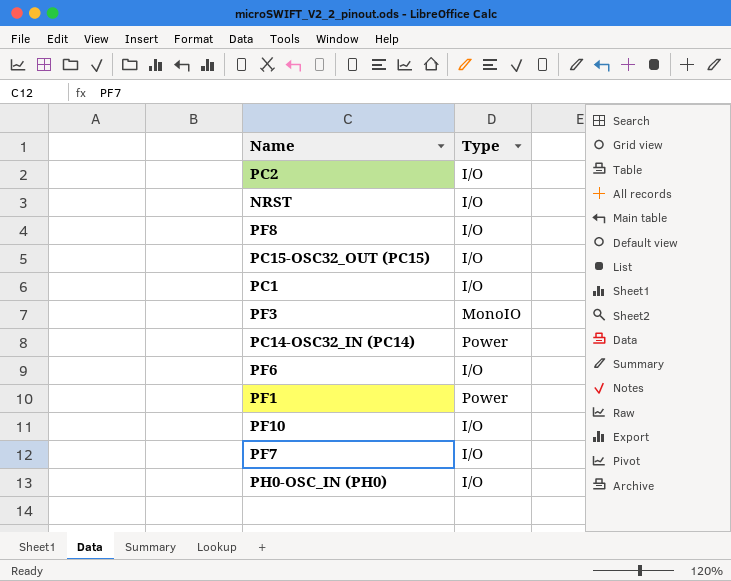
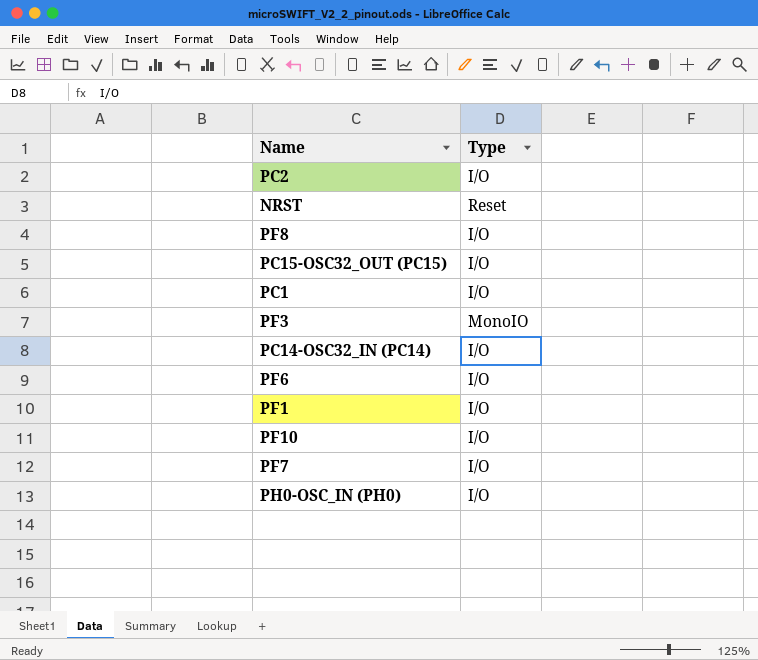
NRST | Type: I/O -> Reset
PC14-OSC32_IN (PC14) | Type: Power -> I/O
PF1 | Type: Power -> I/O

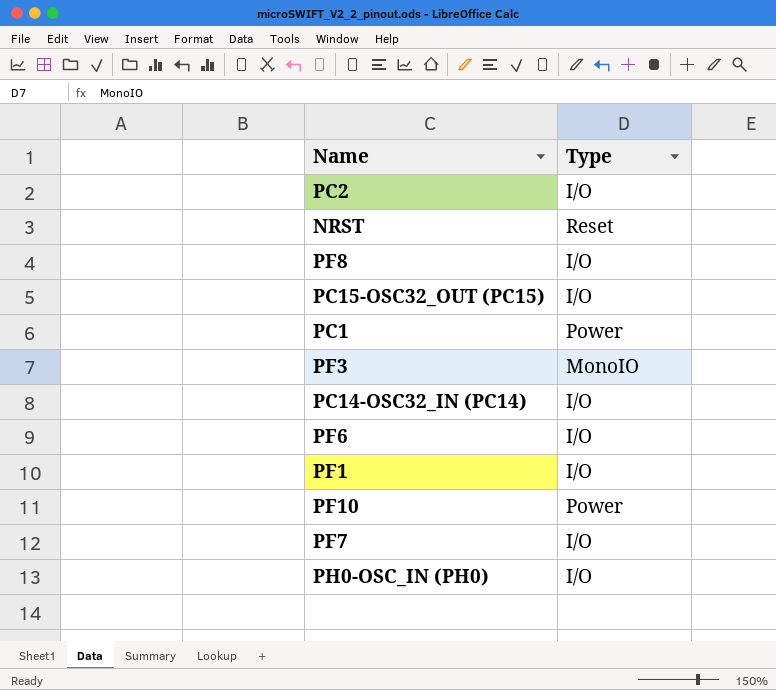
PC1 | Type: I/O -> Power
PF10 | Type: I/O -> Power

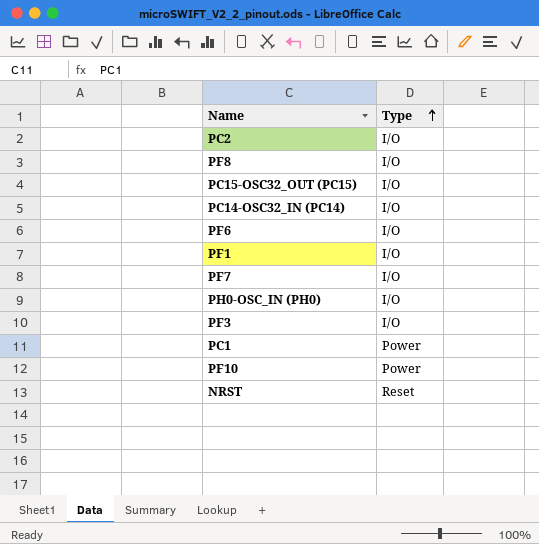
row order: none -> Type ascending
PF3 | Type: MonoIO -> I/O

